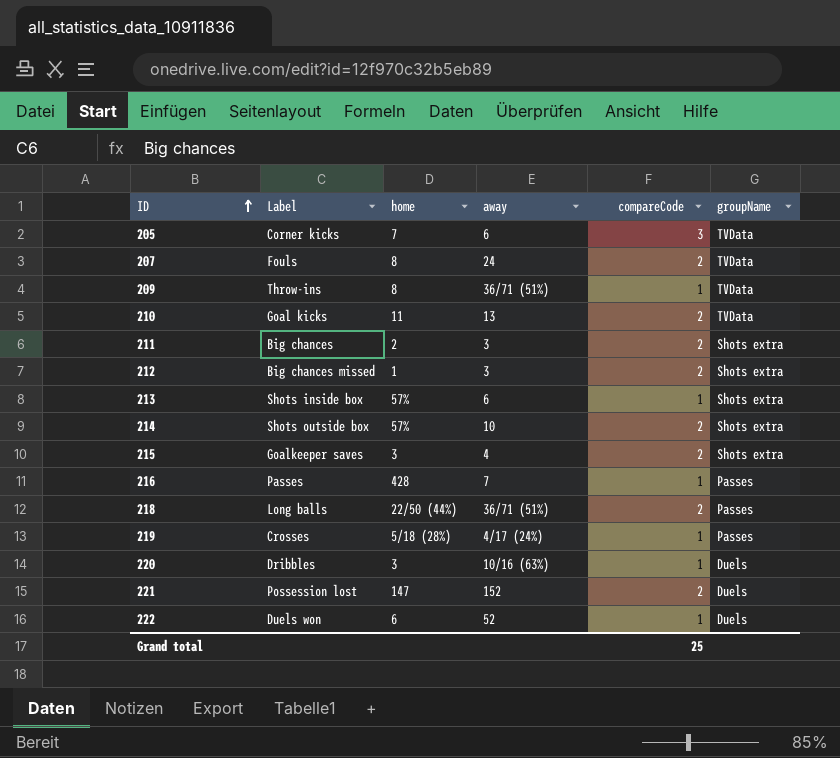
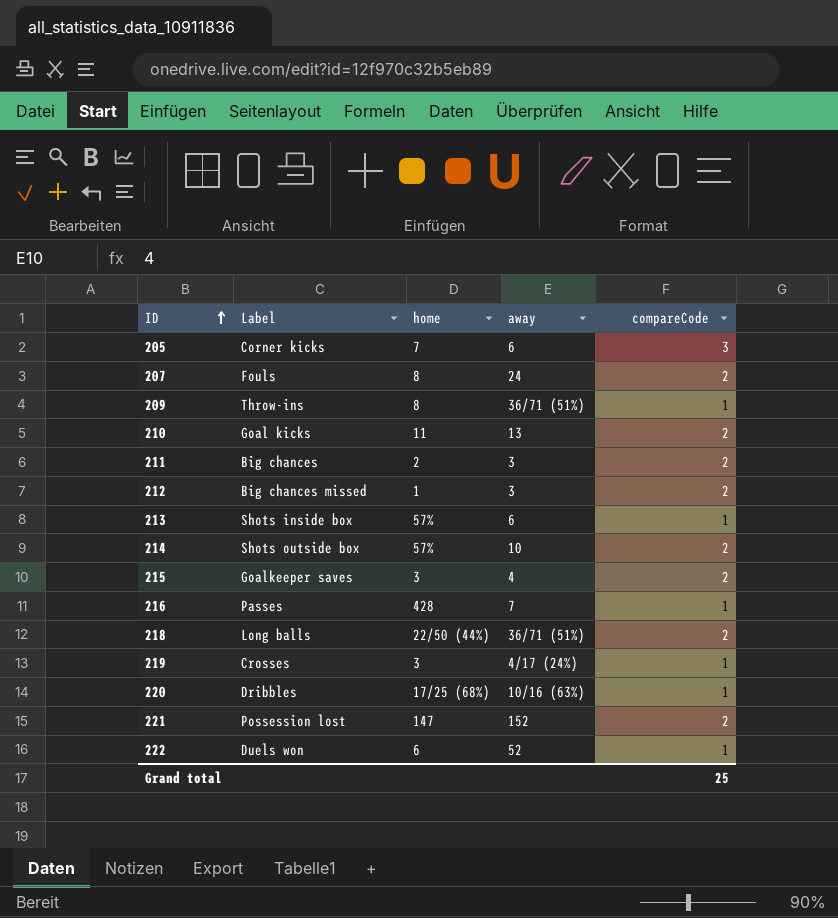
column groupName | position: 6 -> none
219 | home: 5/18 (28%) -> 3
220 | home: 3 -> 17/25 (68%)

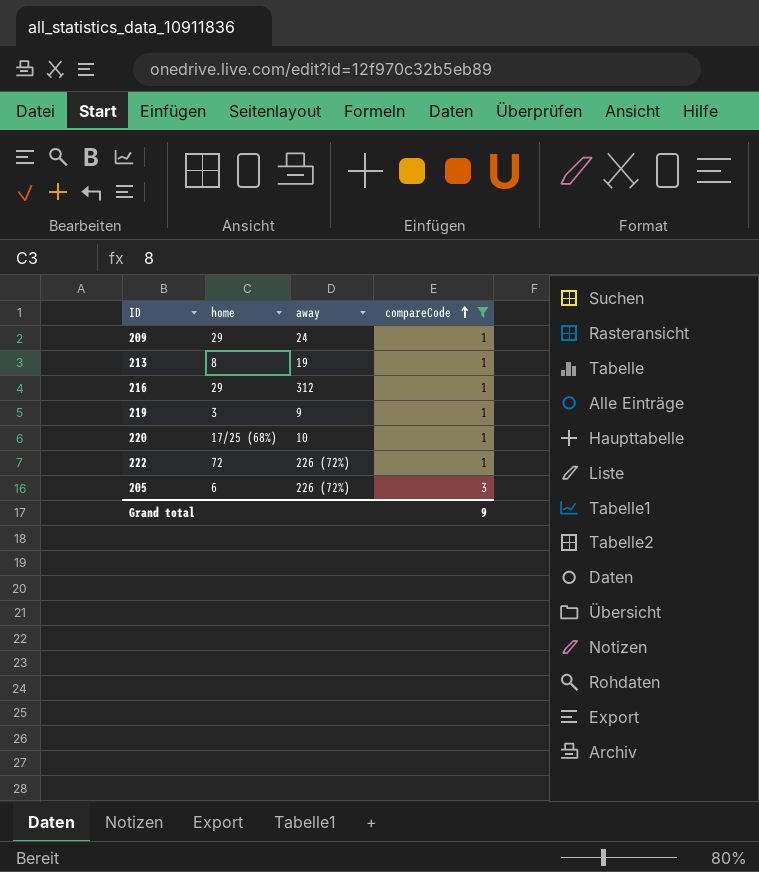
filter: none -> compareCode != 2
row order: ID ascending -> compareCode ascending
column Label | position: 2 -> none
209 | home: 8 -> 29
209 | away: 36/71 (51%) -> 24
213 | home: 57% -> 8
213 | away: 6 -> 19
216 | home: 428 -> 29
216 | away: 7 -> 312
219 | away: 4/17 (24%) -> 9
220 | away: 10/16 (63%) -> 10
222 | home: 6 -> 72
222 | away: 52 -> 226 (72%)
205 | home: 7 -> 6
205 | away: 6 -> 226 (72%)
Grand total | compareCode: 25 -> 9

